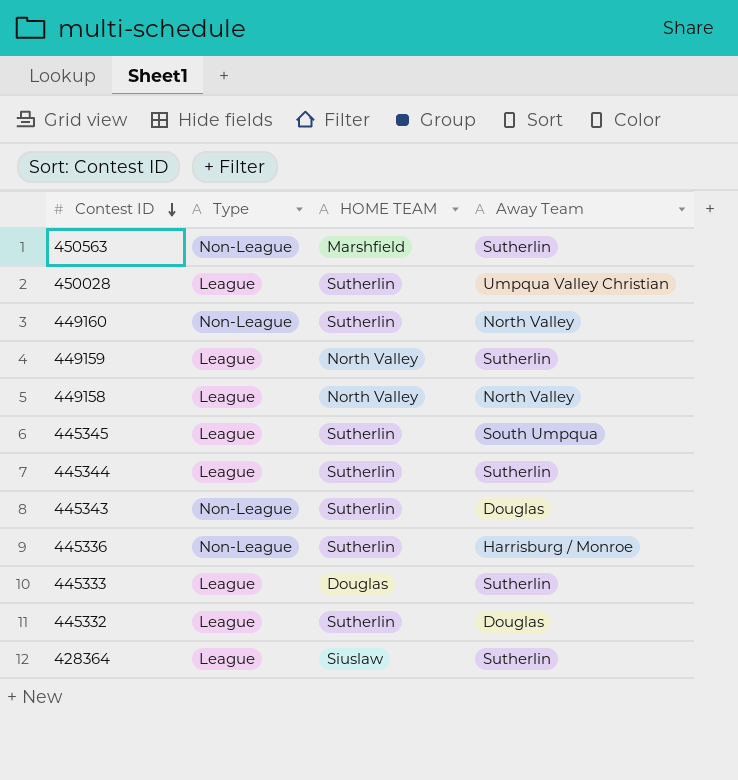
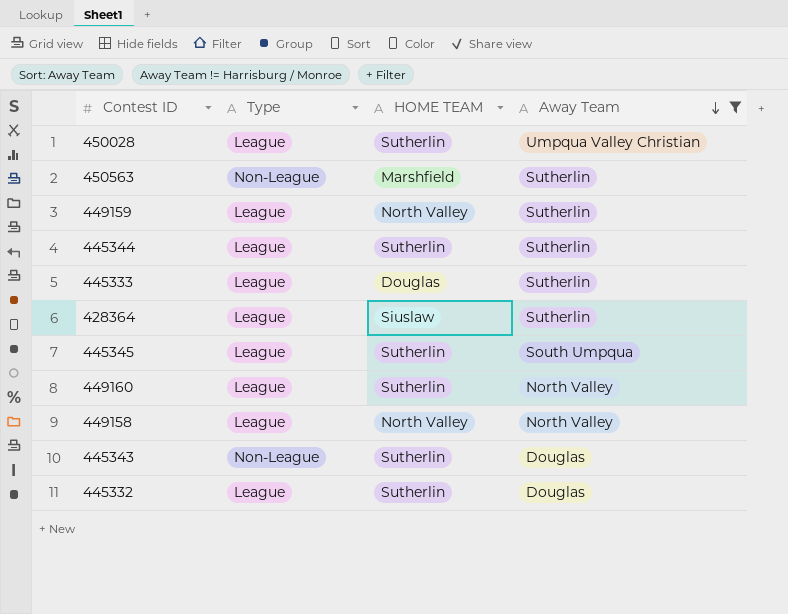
filter: none -> Away Team != Harrisburg / Monroe
row order: Contest ID descending -> Away Team descending
449160 | Type: Non-League -> League

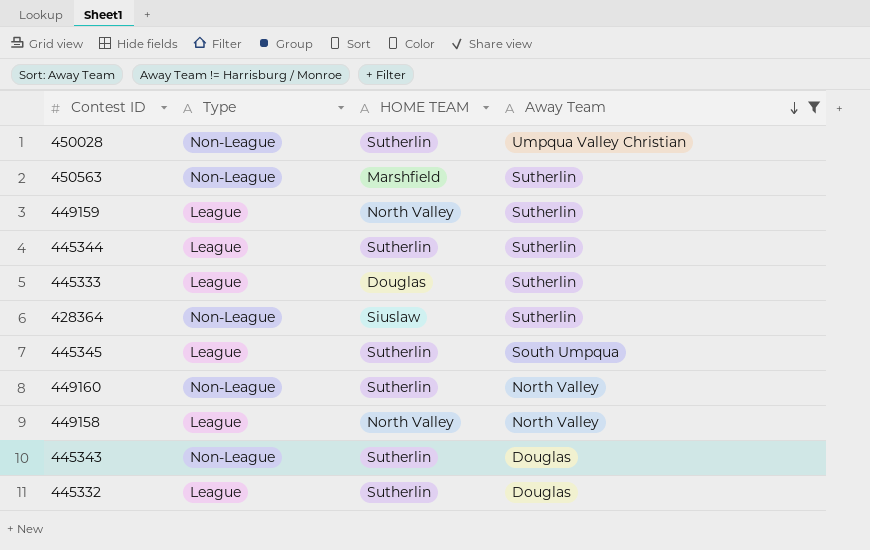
450028 | Type: League -> Non-League
428364 | Type: League -> Non-League
449160 | Type: League -> Non-League

